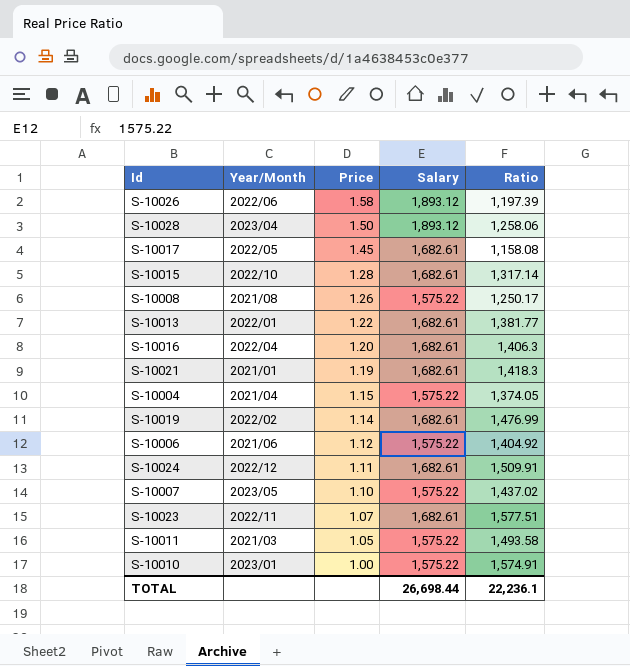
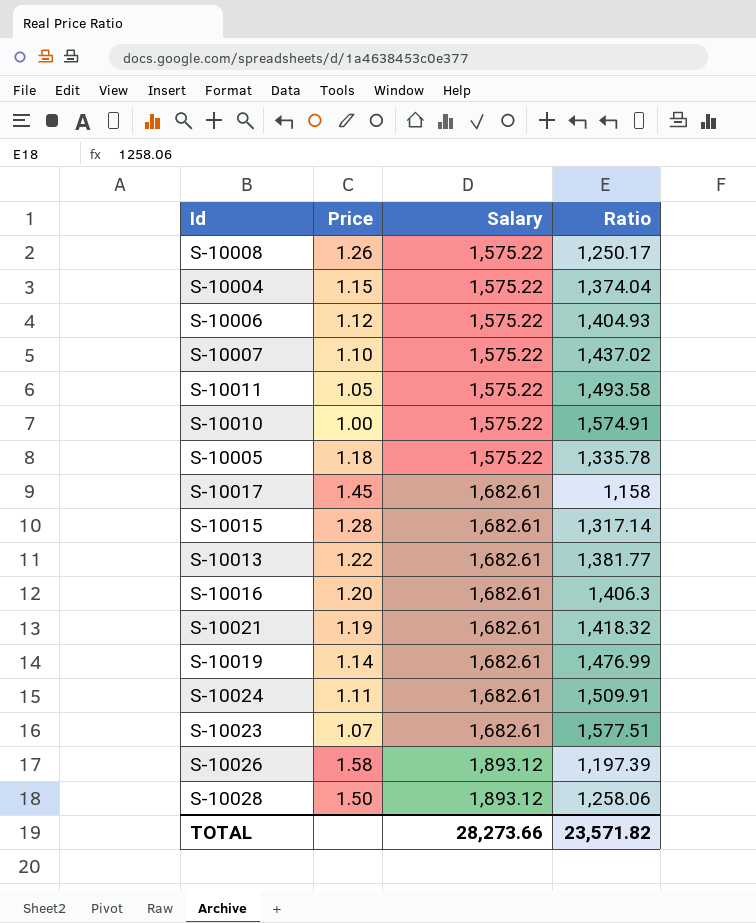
row order: Price descending -> Salary ascending
column Year/Month | position: 2 -> none
S-10004 | Ratio: 1,374.05 -> 1,374.04
S-10006 | Ratio: 1,404.92 -> 1,404.93
row S-10005: none -> 1.18 | 1,575.22 | 1,335.78
S-10017 | Ratio: 1,158.08 -> 1,158
S-10021 | Ratio: 1,418.3 -> 1,418.32
TOTAL | Salary: 26,698.44 -> 28,273.66
TOTAL | Ratio: 22,236.1 -> 23,571.82

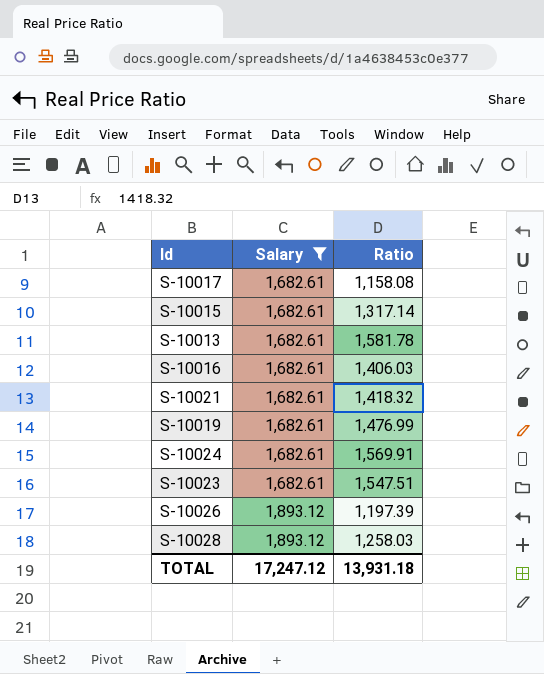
filter: none -> Salary != 1,575.22
column Price | formula: [Salary] / [Ratio] -> none
S-10017 | Ratio: 1,158 -> 1,158.08
S-10013 | Ratio: 1,381.77 -> 1,581.78
S-10016 | Ratio: 1,406.3 -> 1,406.03
S-10024 | Ratio: 1,509.91 -> 1,569.91
S-10023 | Ratio: 1,577.51 -> 1,547.51
S-10028 | Ratio: 1,258.06 -> 1,258.03
TOTAL | Salary: 28,273.66 -> 17,247.12
TOTAL | Ratio: 23,571.82 -> 13,931.18

